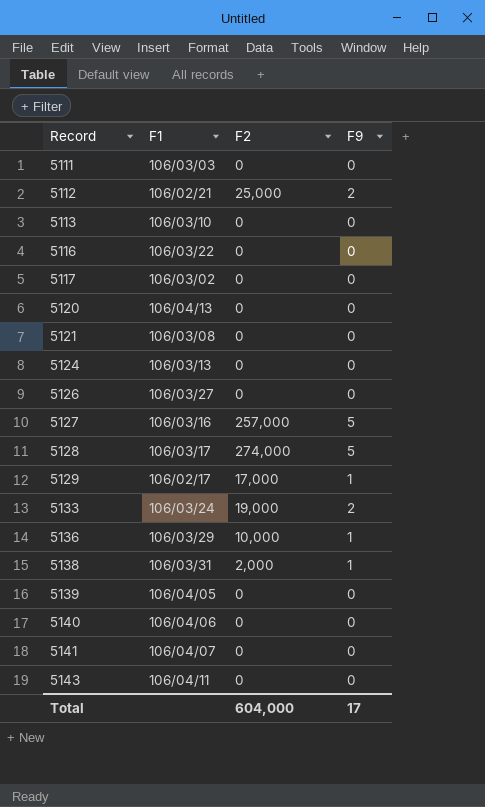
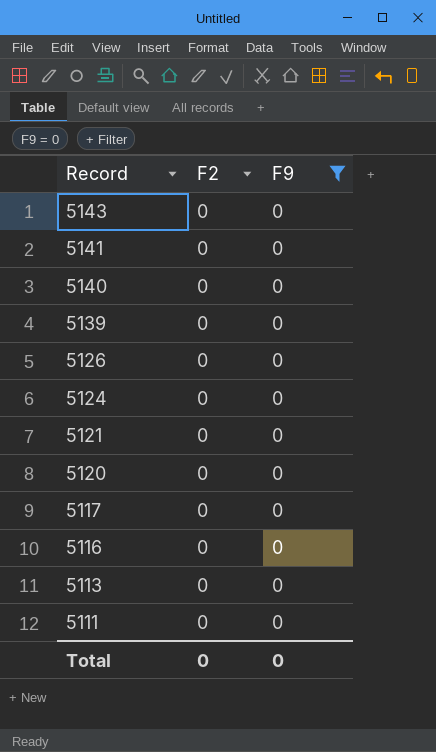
filter: none -> F9 = 0
row order: Record ascending -> Record descending
column F1 | position: 2 -> none
Total | F2: 604,000 -> 0
Total | F9: 17 -> 0

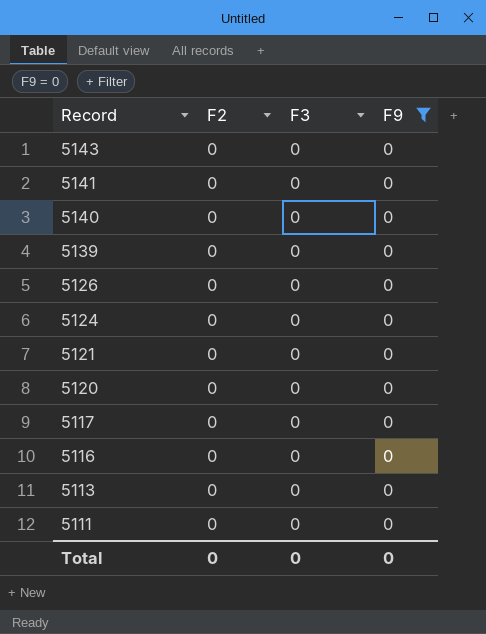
column F3 | position: none -> 3

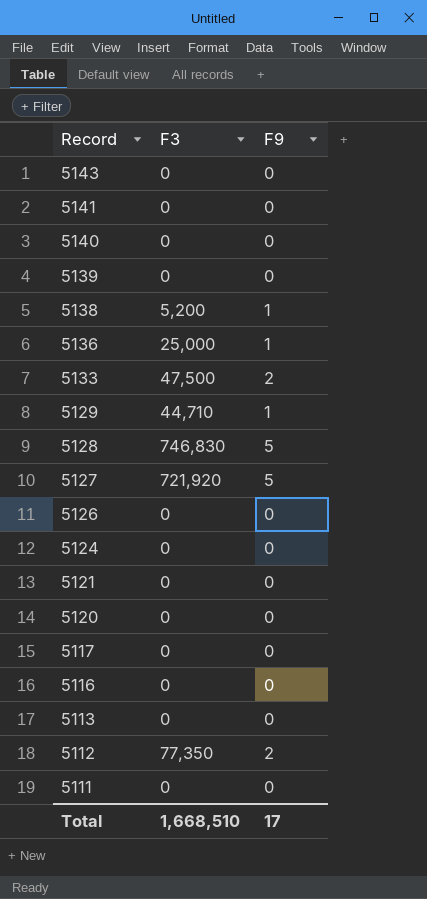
filter: F9 = 0 -> none
column F2 | position: 2 -> none
Total | F3: 0 -> 1,668,510
Total | F9: 0 -> 17

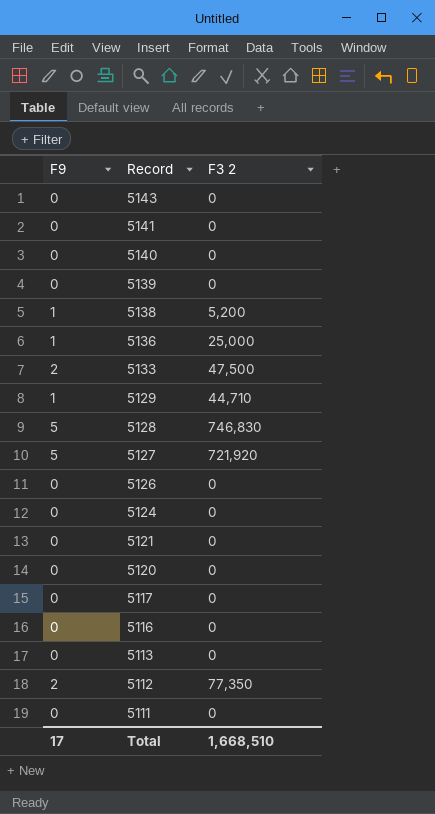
column F9 | position: 3 -> 1
column name: F3 -> F3 2

